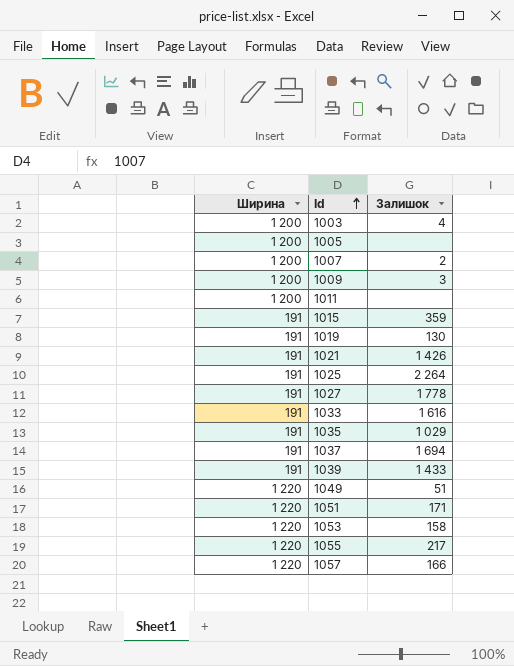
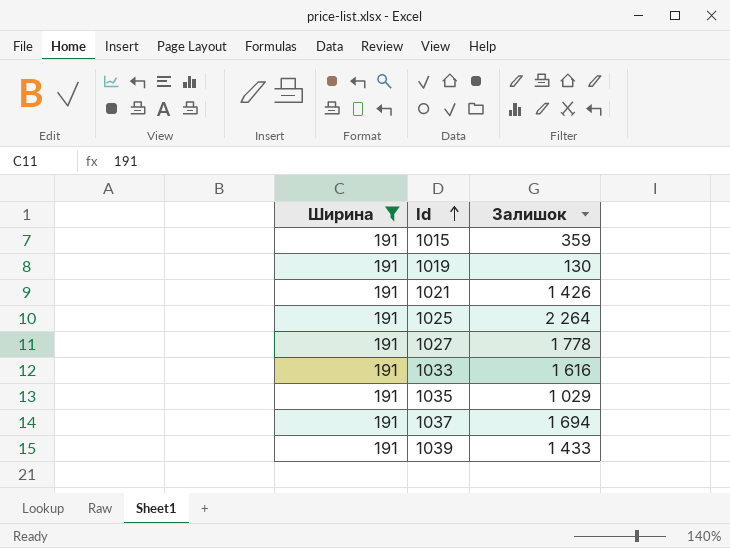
filter: none -> Ширина = 191

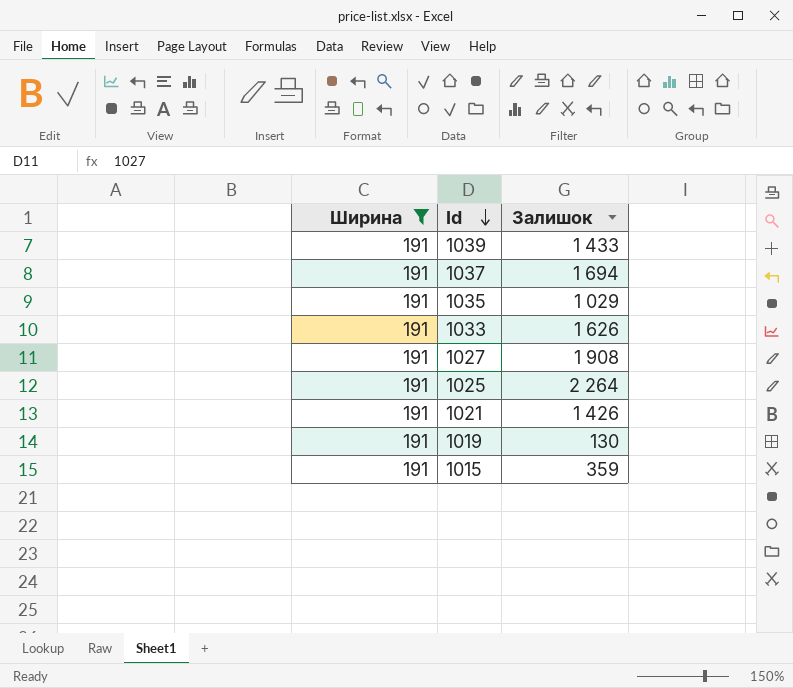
row order: Id ascending -> Id descending
1033 | Залишок: 1 616 -> 1 626
1027 | Залишок: 1 778 -> 1 908

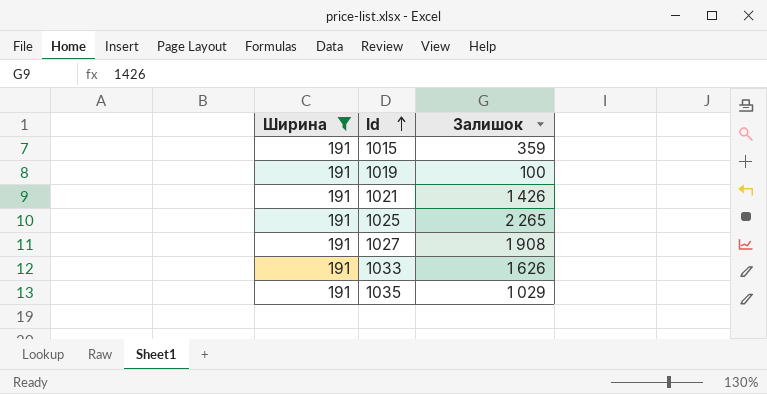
row order: Id descending -> Id ascending
row 1039: 191 | 1 433 -> none
row 1037: 191 | 1 694 -> none
1019 | Залишок: 130 -> 100
1025 | Залишок: 2 264 -> 2 265

